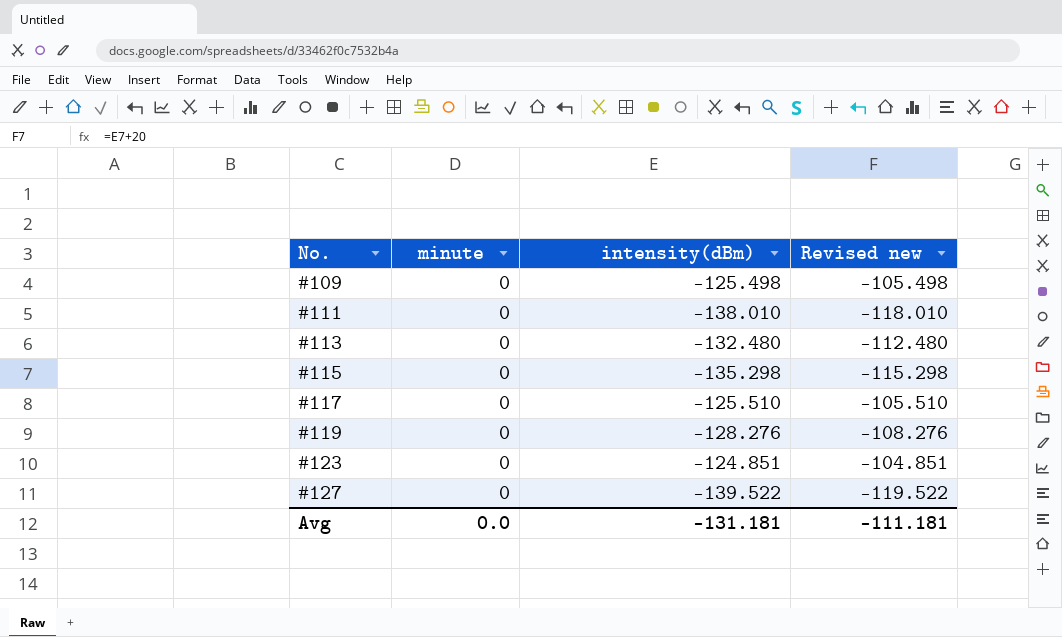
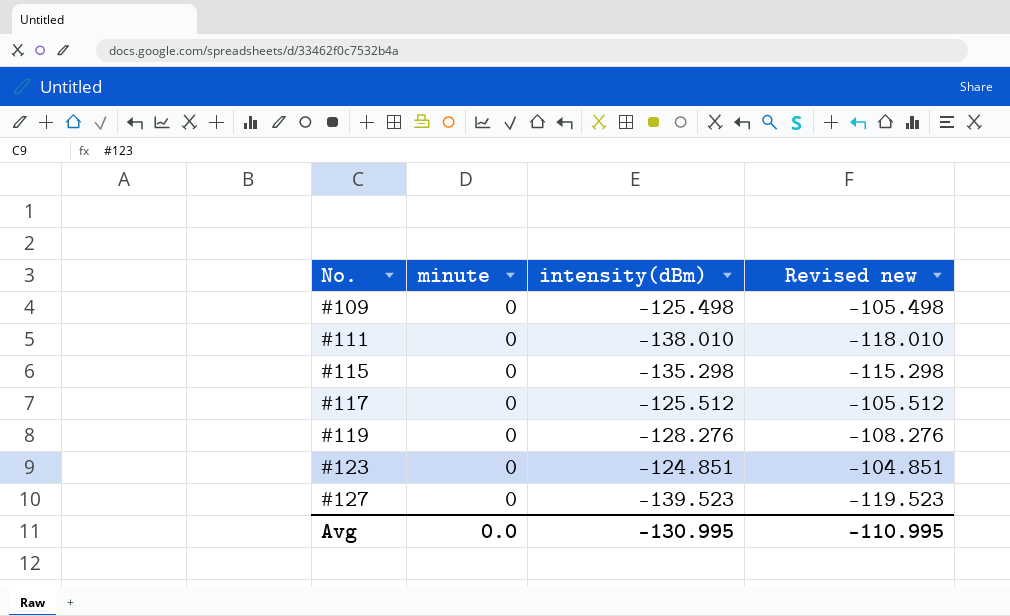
row #113: 0 | -132.480 | -112.480 -> none
#117 | intensity(dBm): -125.510 -> -125.512
#117 | Revised new: -105.510 -> -105.512
#127 | intensity(dBm): -139.522 -> -139.523
#127 | Revised new: -119.522 -> -119.523
Avg | intensity(dBm): -131.181 -> -130.995
Avg | Revised new: -111.181 -> -110.995

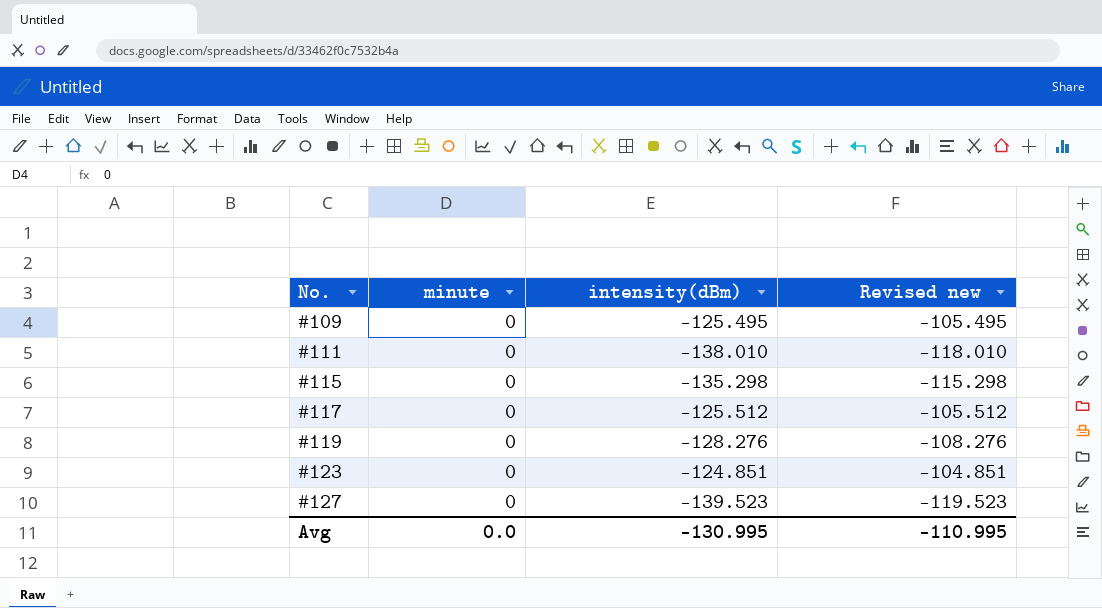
#109 | intensity(dBm): -125.498 -> -125.495
#109 | Revised new: -105.498 -> -105.495

